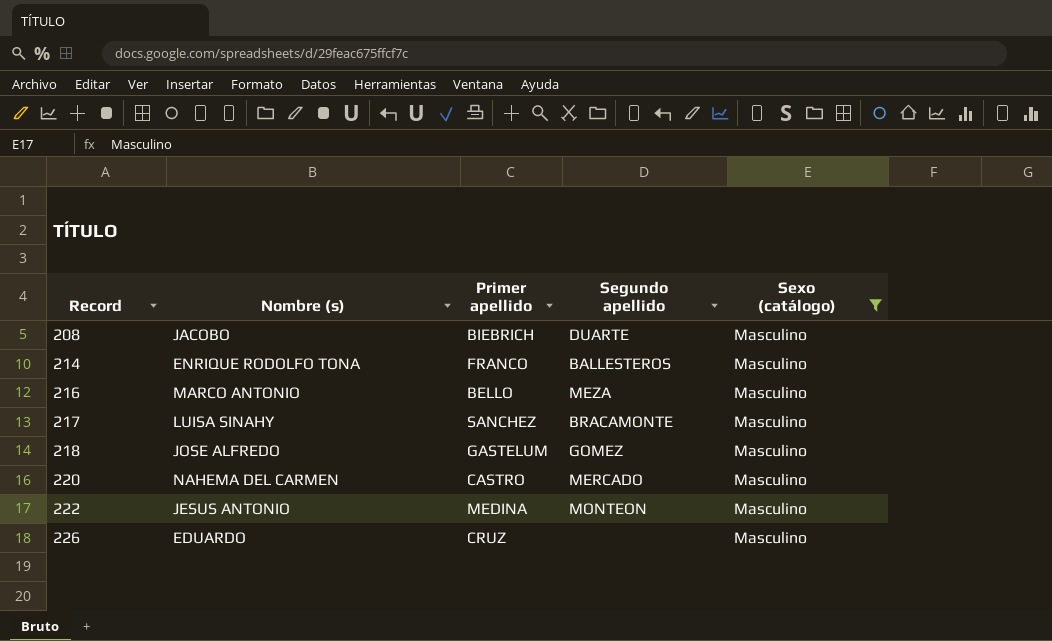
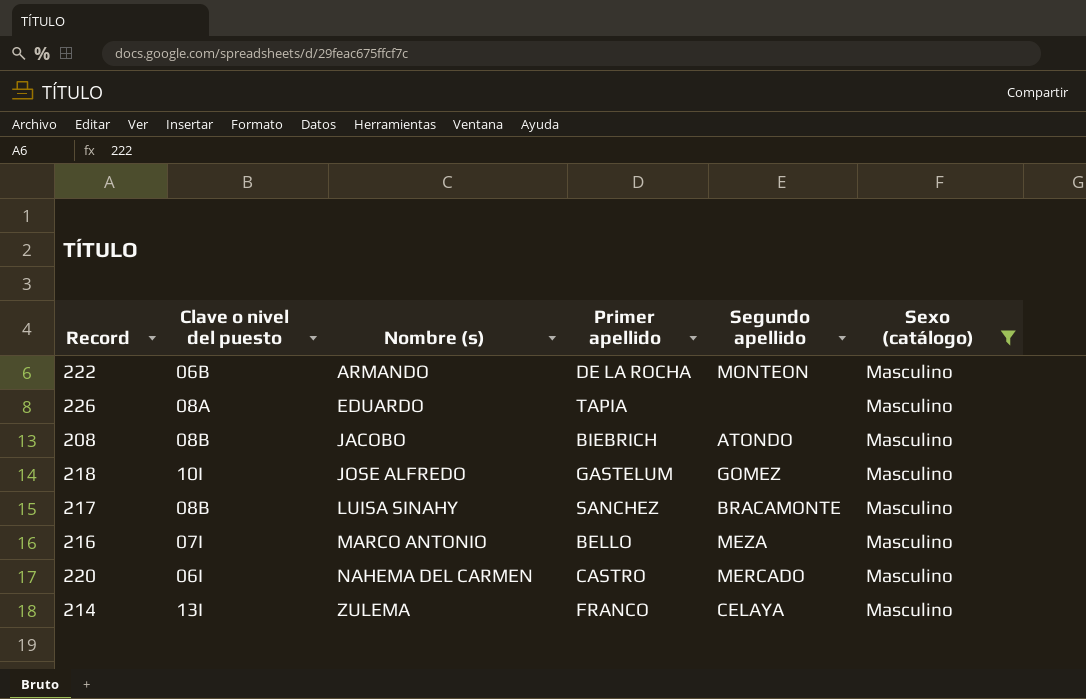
row order: Record ascending -> Nombre (s) ascending
column Clave o nivel del puesto | position: none -> 2
222 | Nombre (s): JESUS ANTONIO -> ARMANDO
222 | Primer apellido: MEDINA -> DE LA ROCHA
226 | Primer apellido: CRUZ -> TAPIA
208 | Segundo apellido: DUARTE -> ATONDO
214 | Nombre (s): ENRIQUE RODOLFO TONA -> ZULEMA
214 | Segundo apellido: BALLESTEROS -> CELAYA

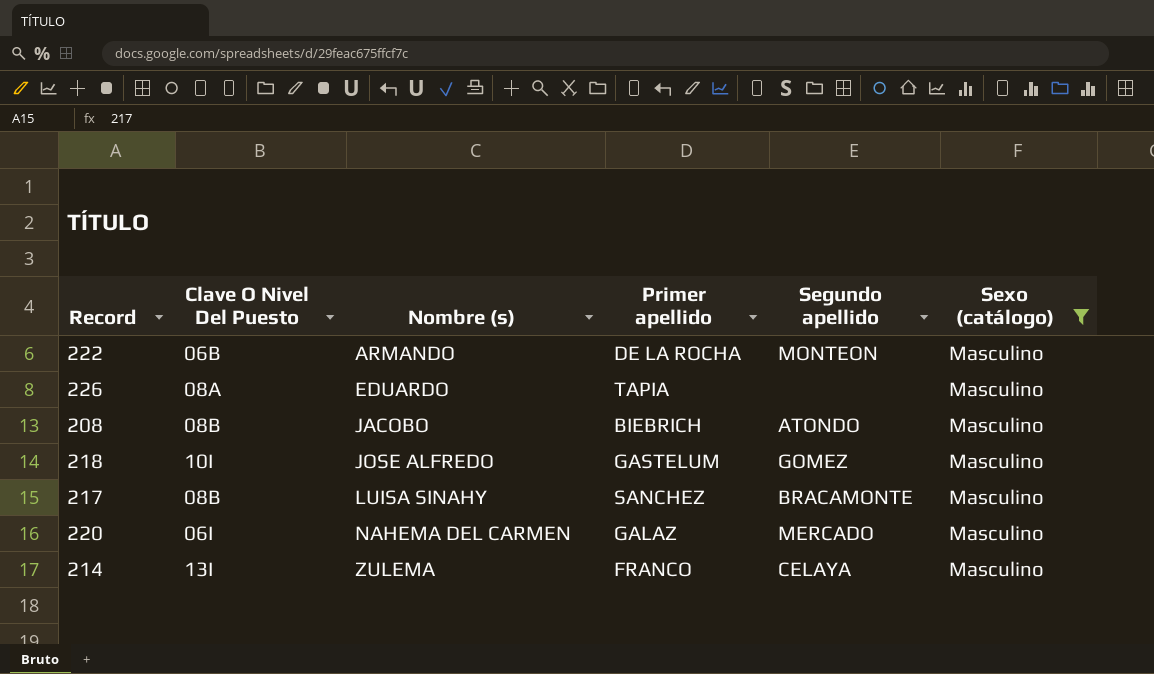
column name: Clave o nivel del puesto -> Clave O Nivel Del Puesto
row 216: 07I | MARCO ANTONIO | BELLO | MEZA | Masculino -> none
220 | Primer apellido: CASTRO -> GALAZ

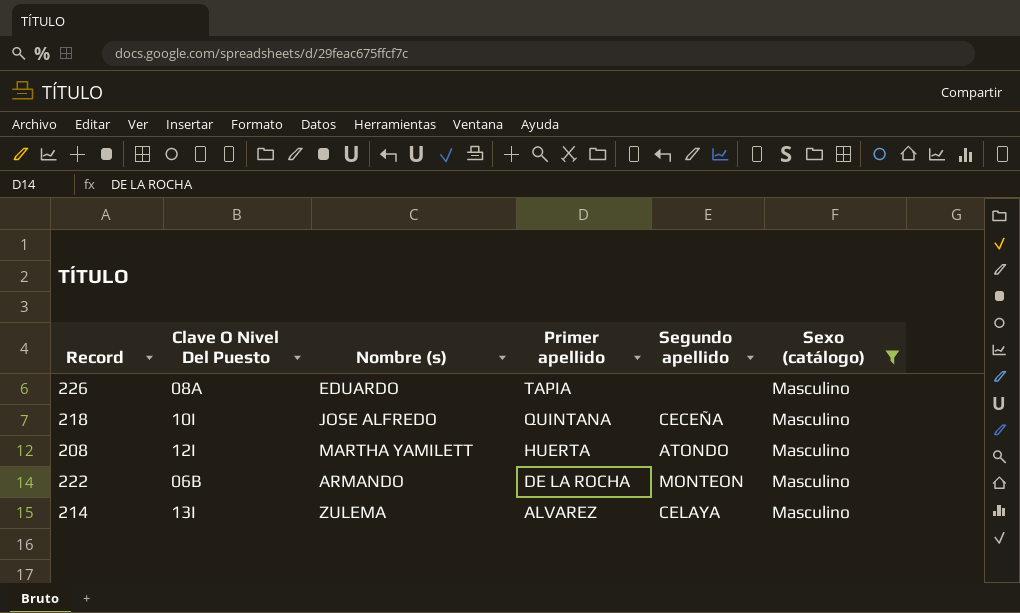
row order: Nombre (s) ascending -> Primer apellido descending
row 217: 08B | LUISA SINAHY | SANCHEZ | BRACAMONTE | Masculino -> none
row 220: 06I | NAHEMA DEL CARMEN | GALAZ | MERCADO | Masculino -> none
218 | Primer apellido: GASTELUM -> QUINTANA
218 | Segundo apellido: GOMEZ -> CECEÑA
208 | Clave O Nivel Del Puesto: 08B -> 12I
208 | Nombre (s): JACOBO -> MARTHA YAMILETT
208 | Primer apellido: BIEBRICH -> HUERTA
214 | Primer apellido: FRANCO -> ALVAREZ

